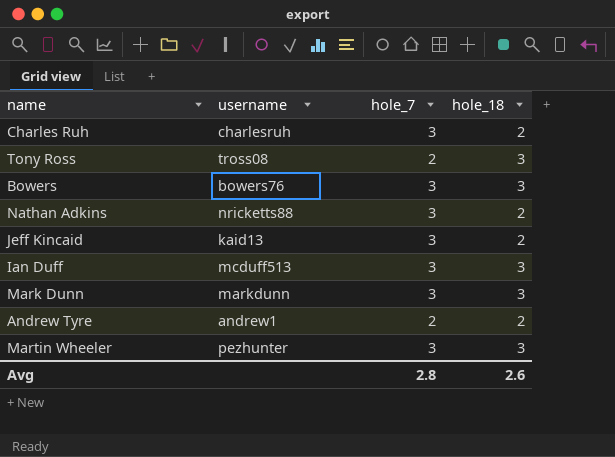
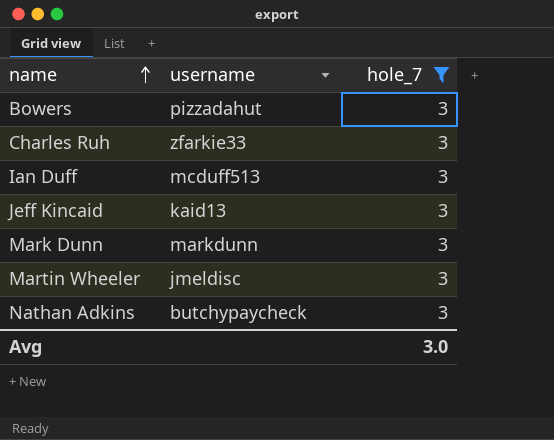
filter: none -> hole_7 = 3
row order: none -> name ascending
column hole_18 | position: 4 -> none
Bowers | username: bowers76 -> pizzadahut
Charles Ruh | username: charlesruh -> zfarkie33
Martin Wheeler | username: pezhunter -> jmeldisc
Nathan Adkins | username: nricketts88 -> butchypaycheck
Avg | hole_7: 2.8 -> 3.0

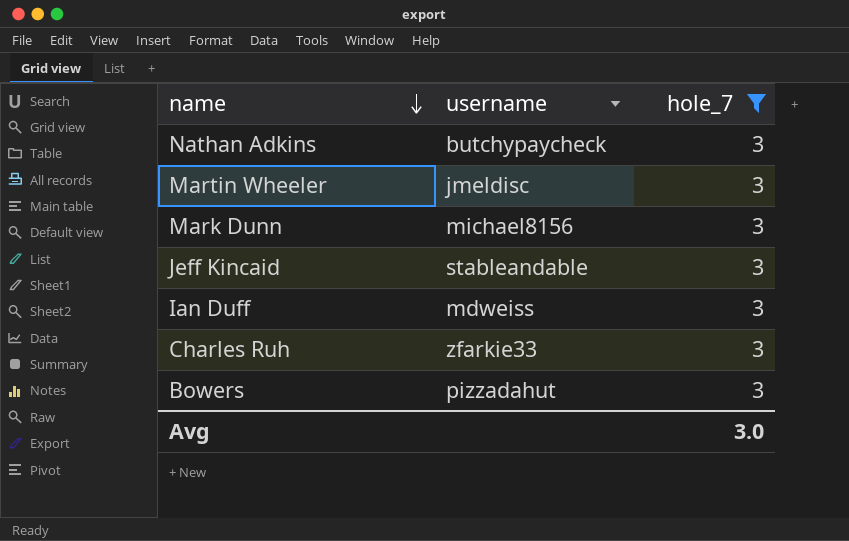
row order: name ascending -> name descending
Mark Dunn | username: markdunn -> michael8156
Jeff Kincaid | username: kaid13 -> stableandable
Ian Duff | username: mcduff513 -> mdweiss

